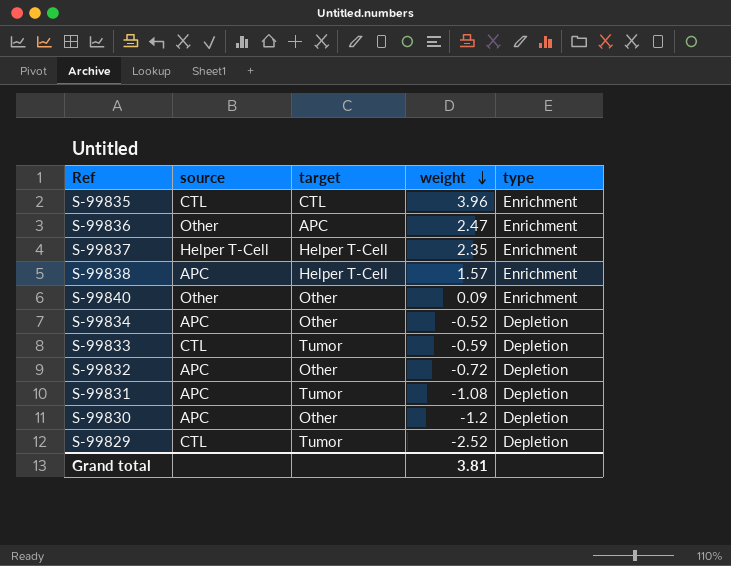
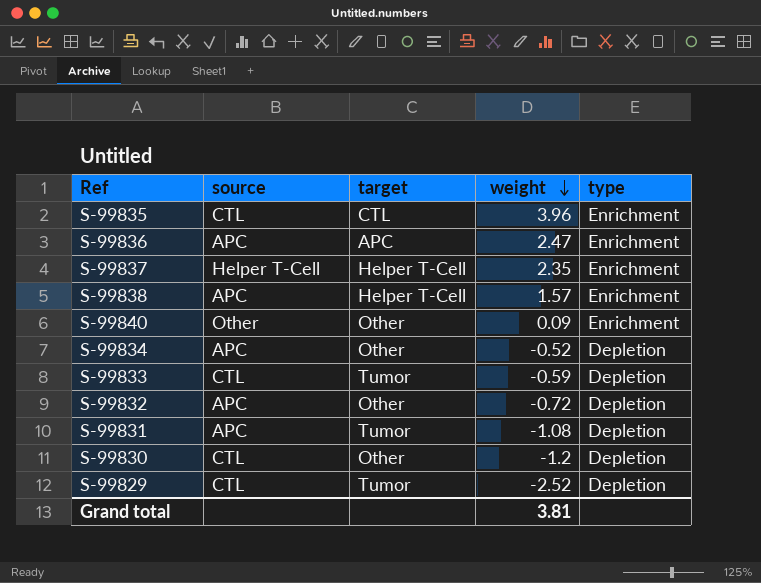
S-99836 | source: Other -> APC
S-99830 | source: APC -> CTL

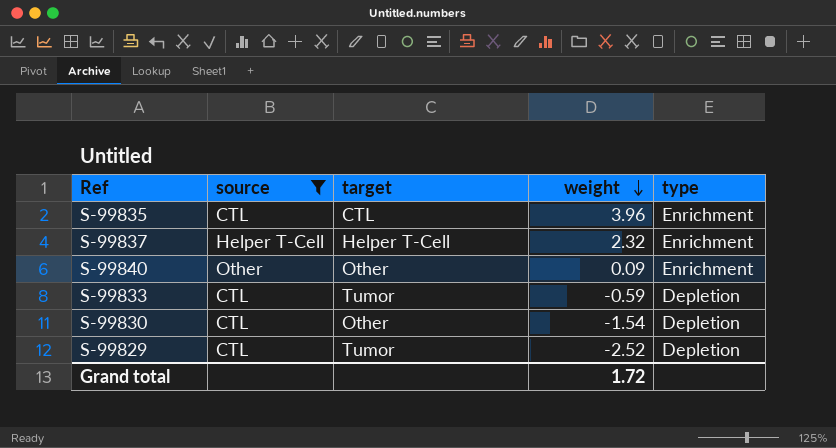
filter: none -> source != APC
S-99837 | weight: 2.35 -> 2.32
S-99830 | weight: -1.2 -> -1.54
Grand total | weight: 3.81 -> 1.72

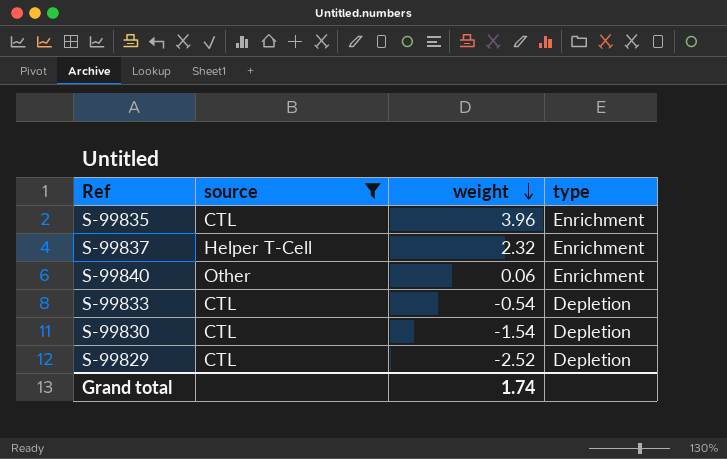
column target | position: 3 -> none
S-99840 | weight: 0.09 -> 0.06
S-99833 | weight: -0.59 -> -0.54
Grand total | weight: 1.72 -> 1.74

